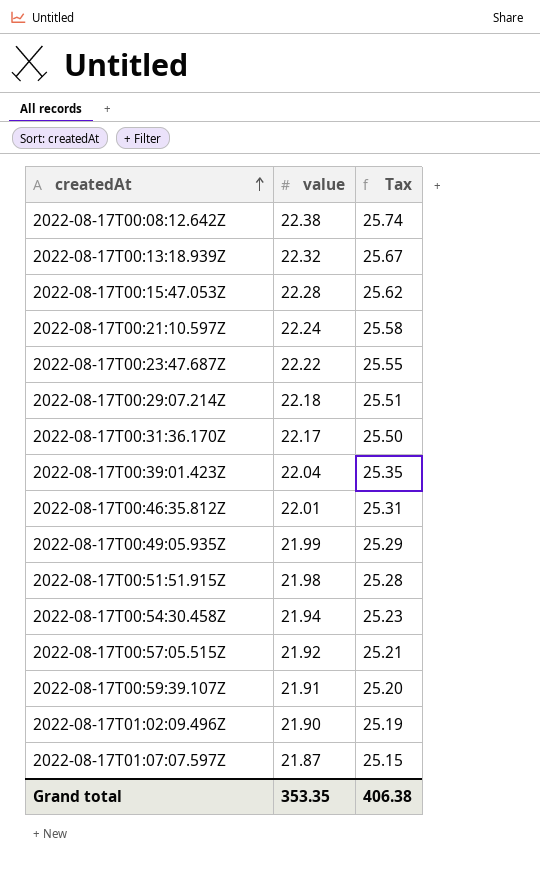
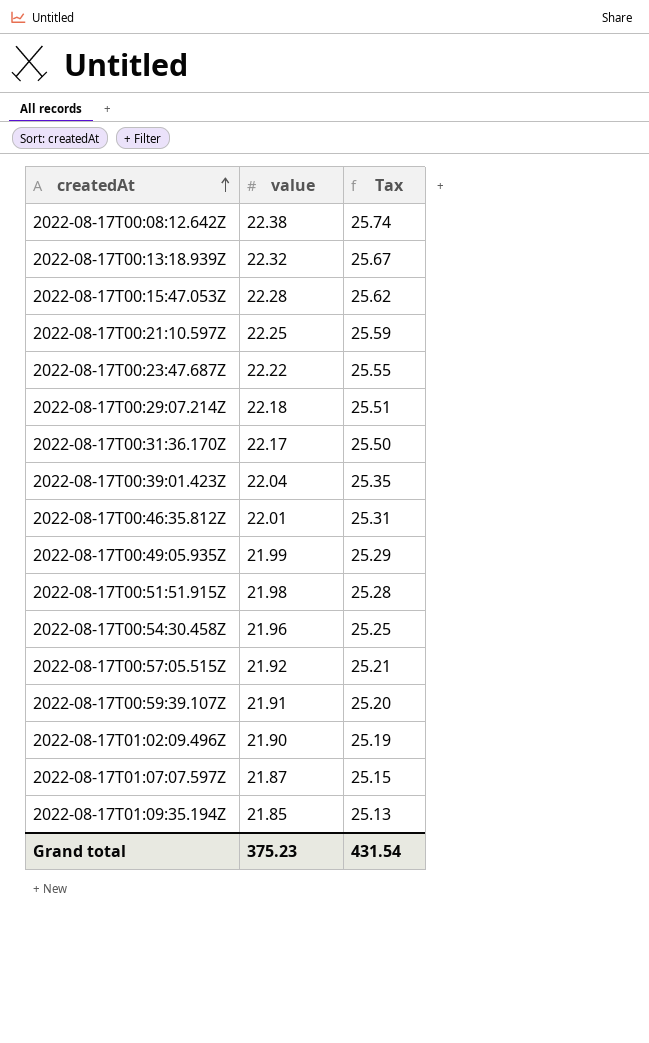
2022-08-17T00:21:10.597Z | value: 22.24 -> 22.25
2022-08-17T00:21:10.597Z | Tax: 25.58 -> 25.59
2022-08-17T00:54:30.458Z | value: 21.94 -> 21.96
2022-08-17T00:54:30.458Z | Tax: 25.23 -> 25.25
row 2022-08-17T01:09:35.194Z: none -> 21.85 | 25.13
Grand total | value: 353.35 -> 375.23
Grand total | Tax: 406.38 -> 431.54

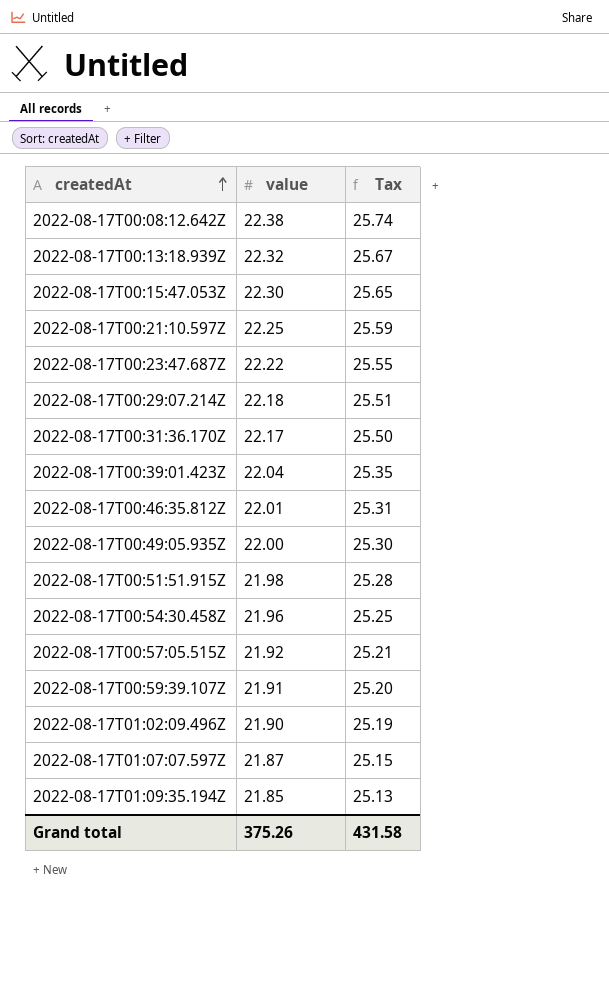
2022-08-17T00:15:47.053Z | value: 22.28 -> 22.30
2022-08-17T00:15:47.053Z | Tax: 25.62 -> 25.65
2022-08-17T00:49:05.935Z | value: 21.99 -> 22.00
2022-08-17T00:49:05.935Z | Tax: 25.29 -> 25.30
Grand total | value: 375.23 -> 375.26
Grand total | Tax: 431.54 -> 431.58

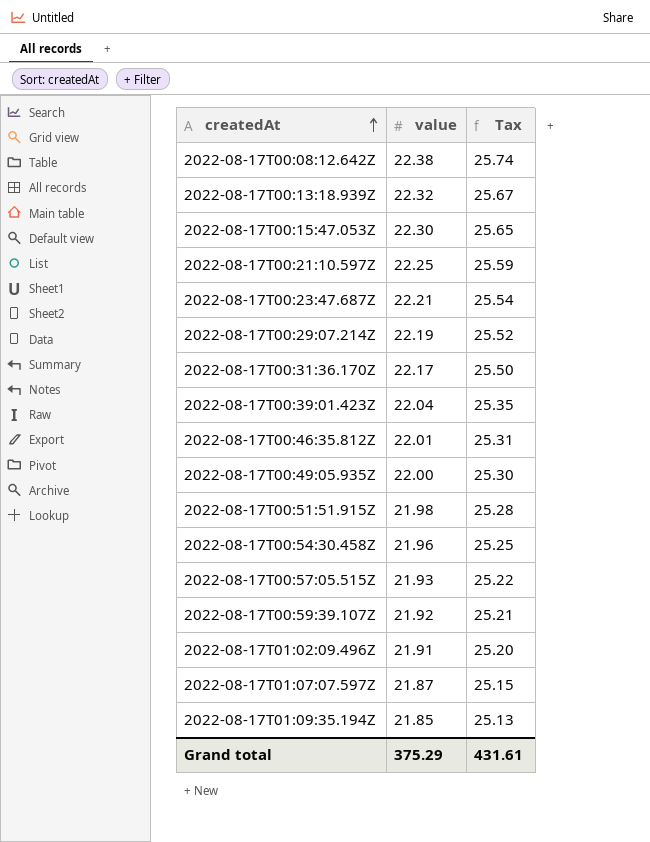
2022-08-17T00:23:47.687Z | value: 22.22 -> 22.21
2022-08-17T00:23:47.687Z | Tax: 25.55 -> 25.54
2022-08-17T00:29:07.214Z | value: 22.18 -> 22.19
2022-08-17T00:29:07.214Z | Tax: 25.51 -> 25.52
2022-08-17T00:57:05.515Z | value: 21.92 -> 21.93
2022-08-17T00:57:05.515Z | Tax: 25.21 -> 25.22
2022-08-17T00:59:39.107Z | value: 21.91 -> 21.92
2022-08-17T00:59:39.107Z | Tax: 25.20 -> 25.21
2022-08-17T01:02:09.496Z | value: 21.90 -> 21.91
2022-08-17T01:02:09.496Z | Tax: 25.19 -> 25.20
Grand total | value: 375.26 -> 375.29
Grand total | Tax: 431.58 -> 431.61

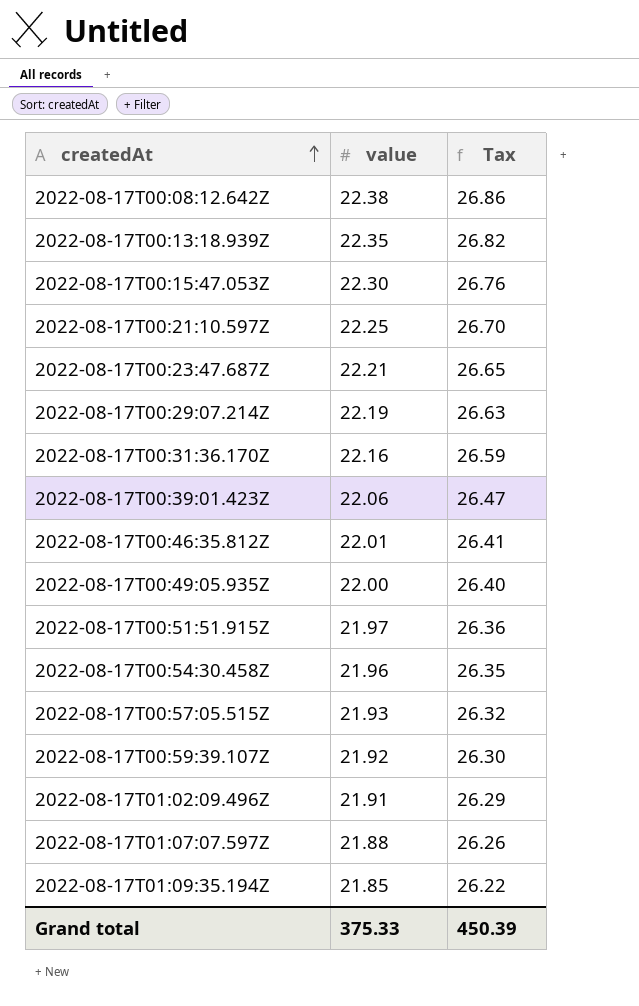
column Tax | formula: [value] * 1.15 -> [value] * 1.2
2022-08-17T00:13:18.939Z | value: 22.32 -> 22.35
2022-08-17T00:31:36.170Z | value: 22.17 -> 22.16
2022-08-17T00:39:01.423Z | value: 22.04 -> 22.06
2022-08-17T00:51:51.915Z | value: 21.98 -> 21.97
2022-08-17T01:07:07.597Z | value: 21.87 -> 21.88
Grand total | value: 375.29 -> 375.33
Grand total | Tax: 431.61 -> 450.39

